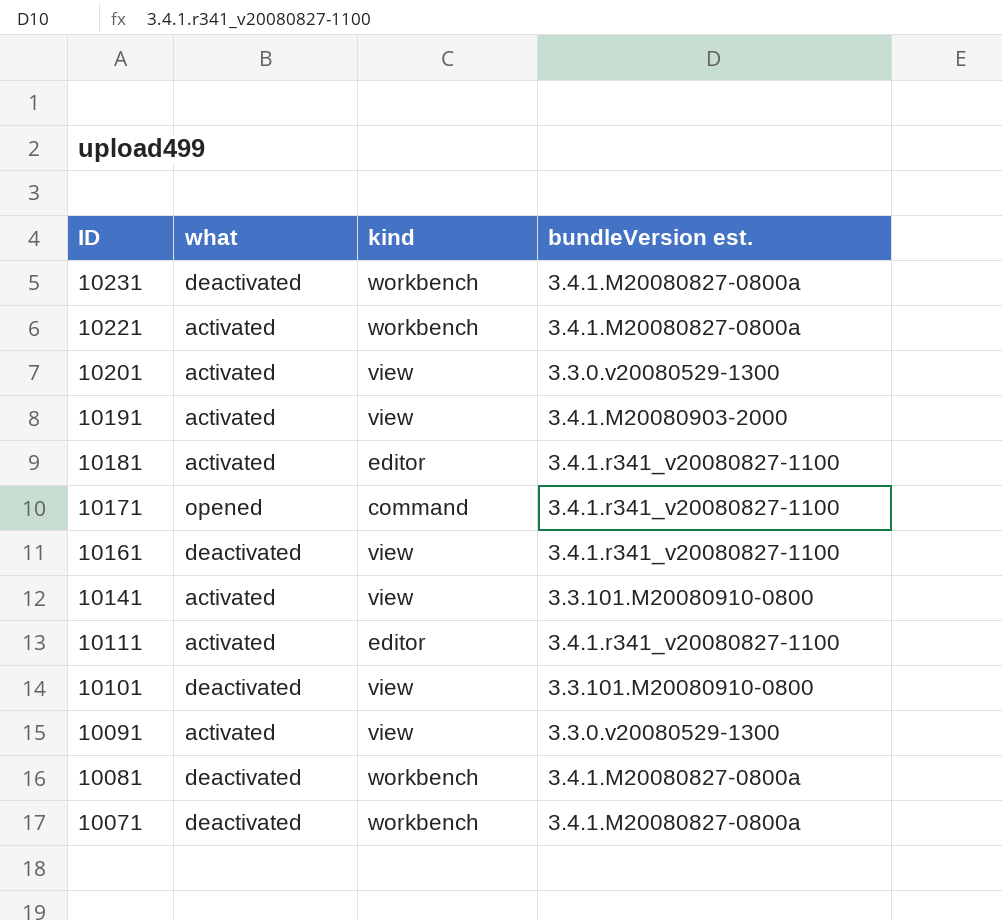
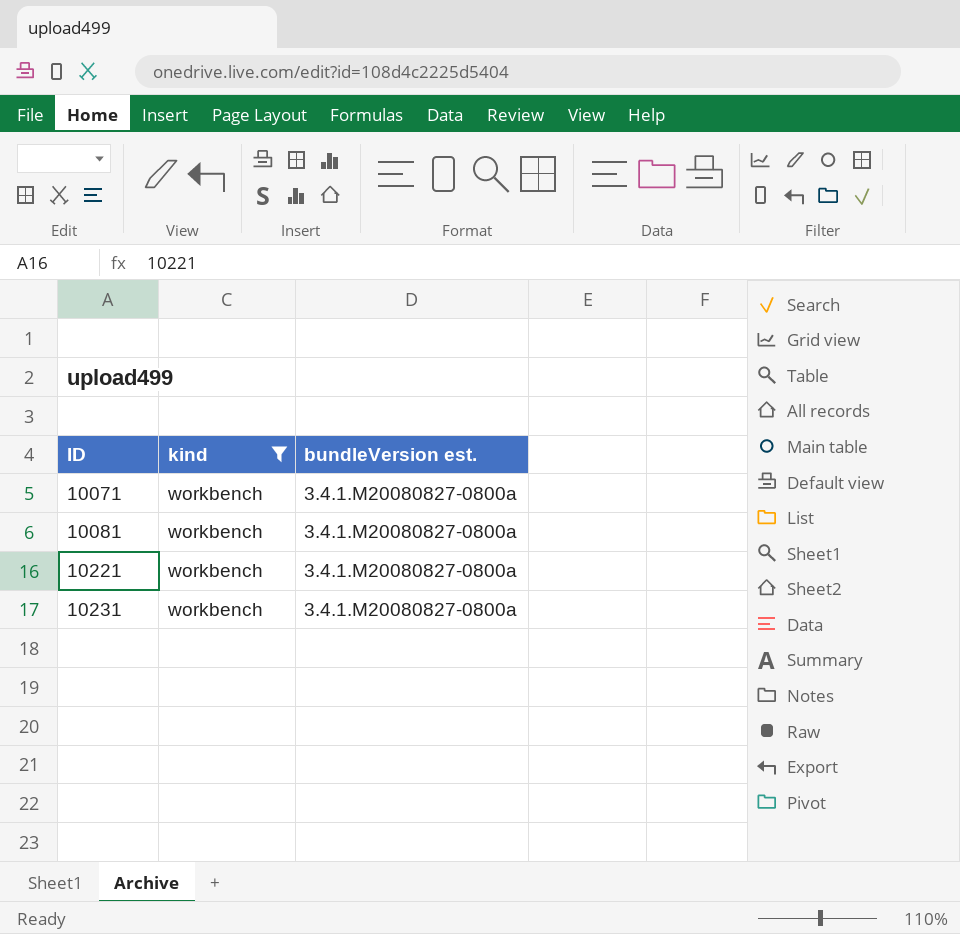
filter: none -> kind = workbench
row order: ID descending -> ID ascending
column what | position: 2 -> none

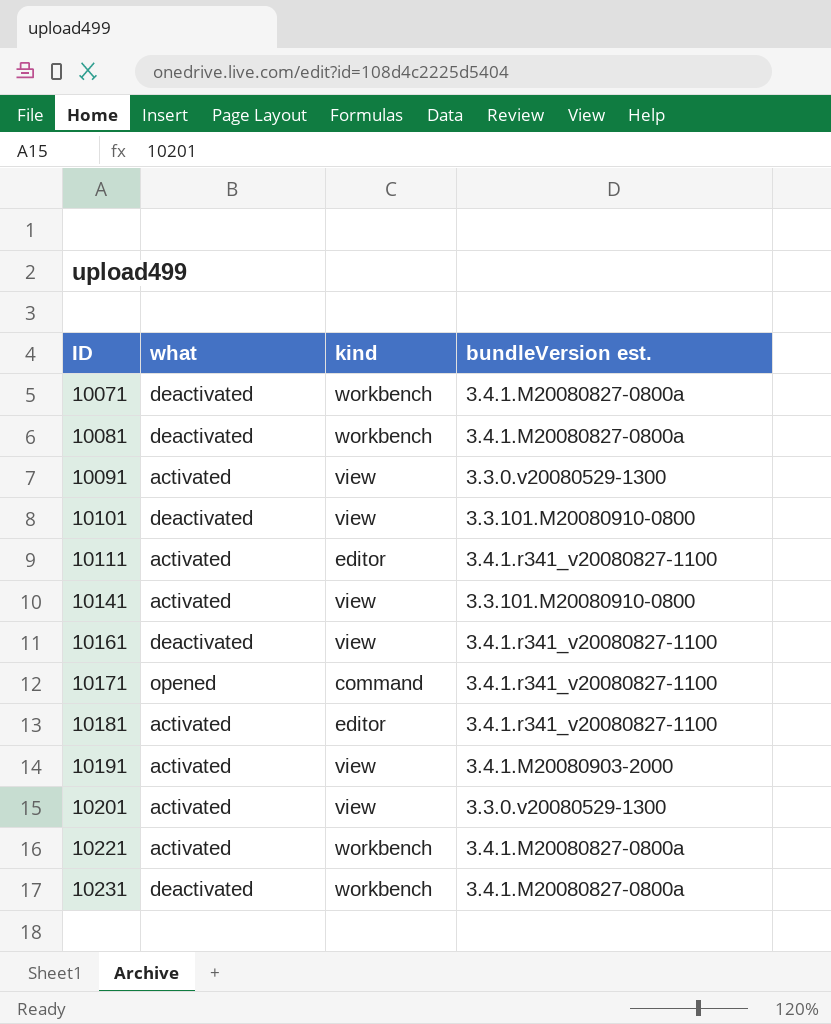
filter: kind = workbench -> none
column what | position: none -> 2

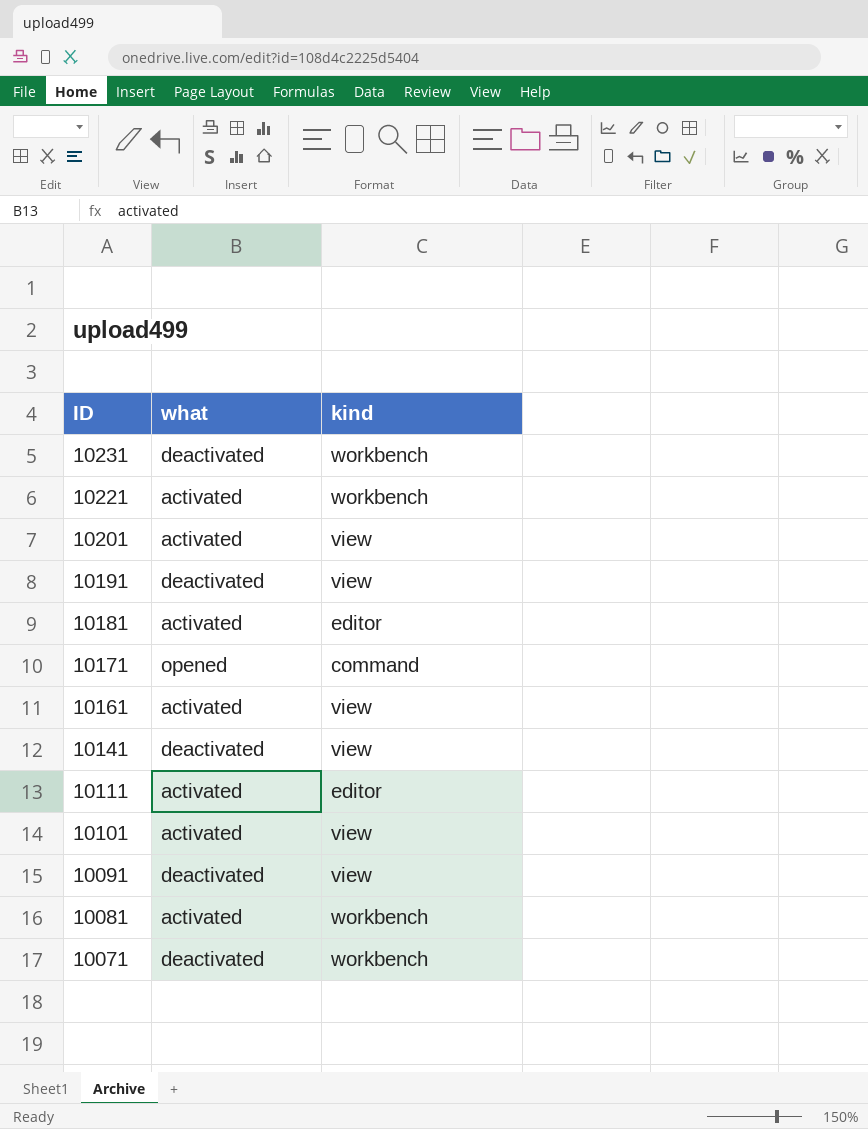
row order: ID ascending -> ID descending
column bundleVersion est. | position: 4 -> none
10191 | what: activated -> deactivated
10161 | what: deactivated -> activated
10141 | what: activated -> deactivated
10101 | what: deactivated -> activated
10091 | what: activated -> deactivated
10081 | what: deactivated -> activated

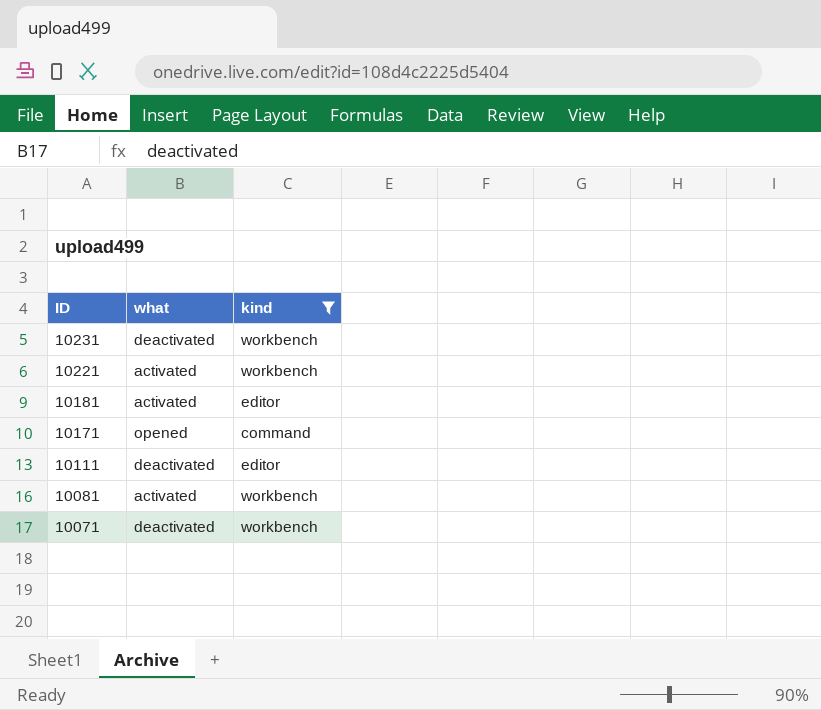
filter: none -> kind != view
10111 | what: activated -> deactivated

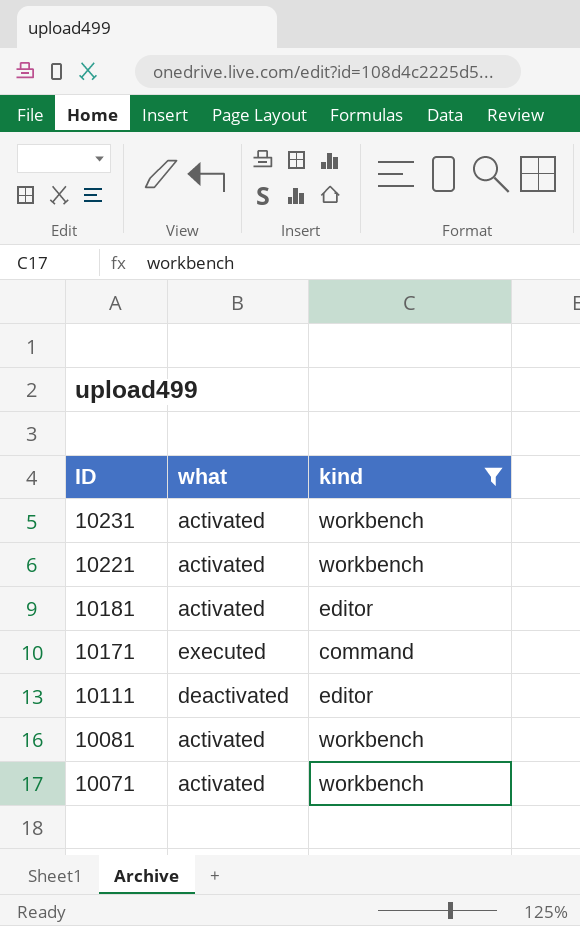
10231 | what: deactivated -> activated
10171 | what: opened -> executed
10071 | what: deactivated -> activated

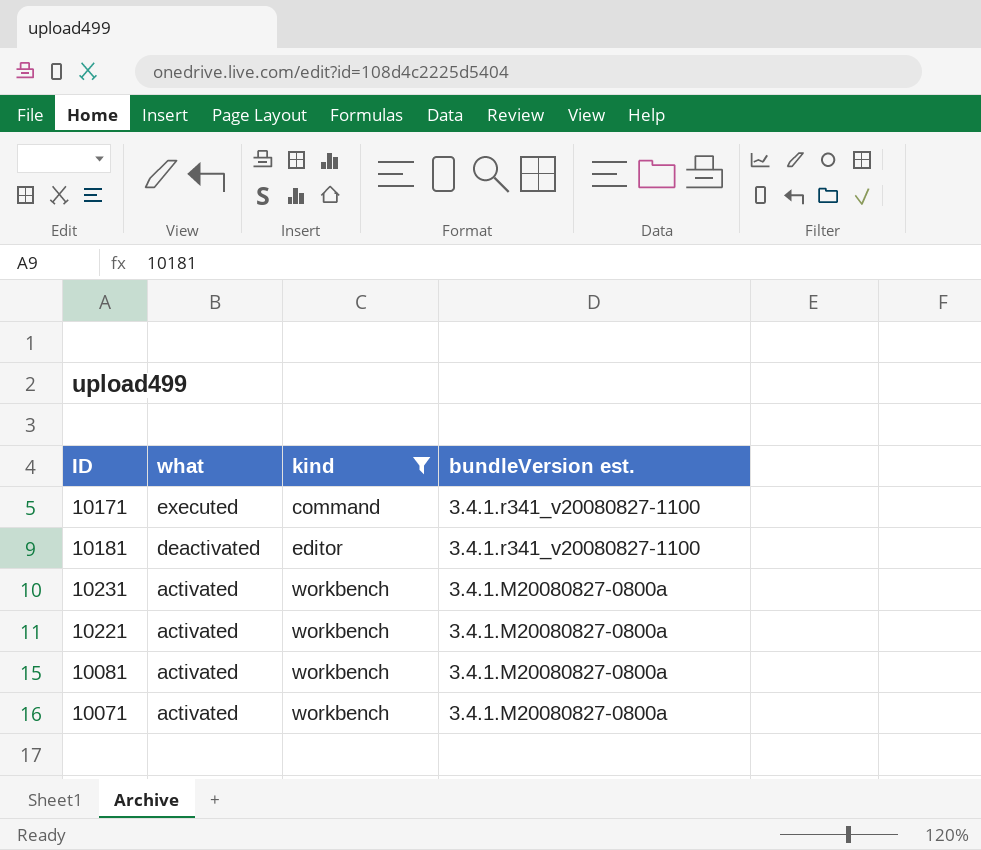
row order: ID descending -> what descending
column bundleVersion est. | position: none -> 4
row 10111: deactivated | editor -> none
10181 | what: activated -> deactivated

